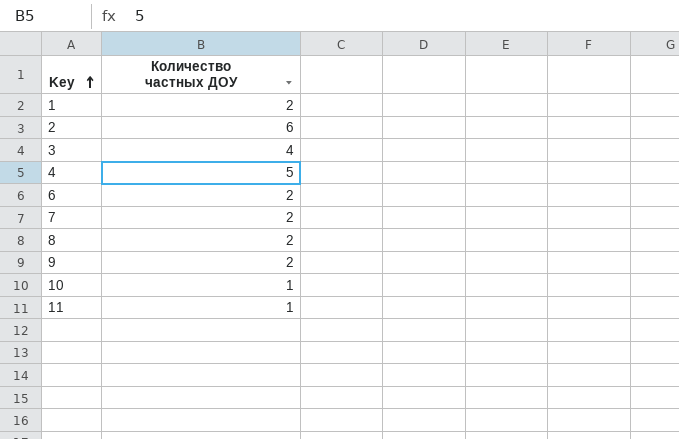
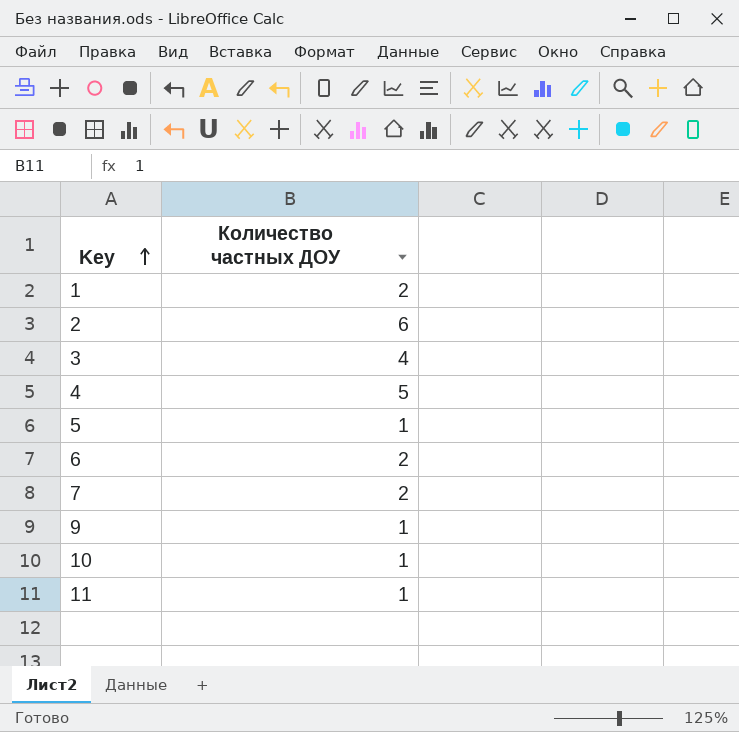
row 8: 2 -> none
row 5: none -> 1
9 | Количество частных ДОУ: 2 -> 1

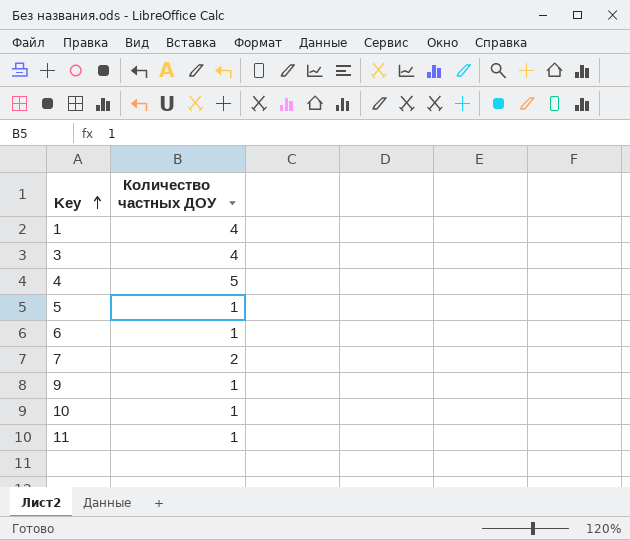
row 2: 6 -> none
1 | Количество частных ДОУ: 2 -> 4
6 | Количество частных ДОУ: 2 -> 1

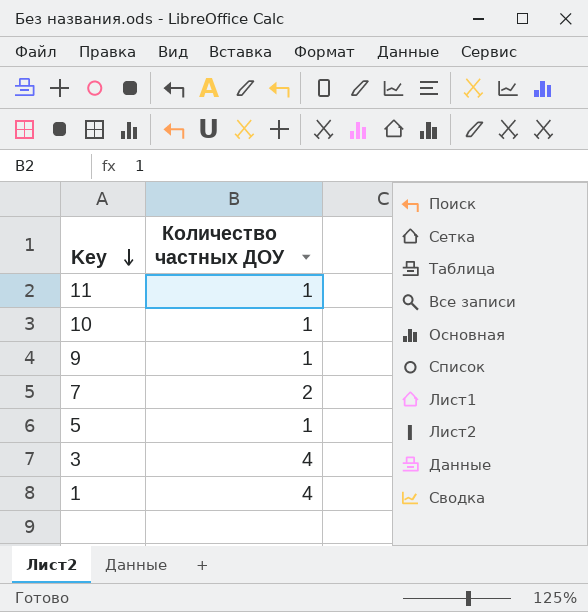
row order: Key ascending -> Key descending
row 4: 5 -> none
row 6: 1 -> none

